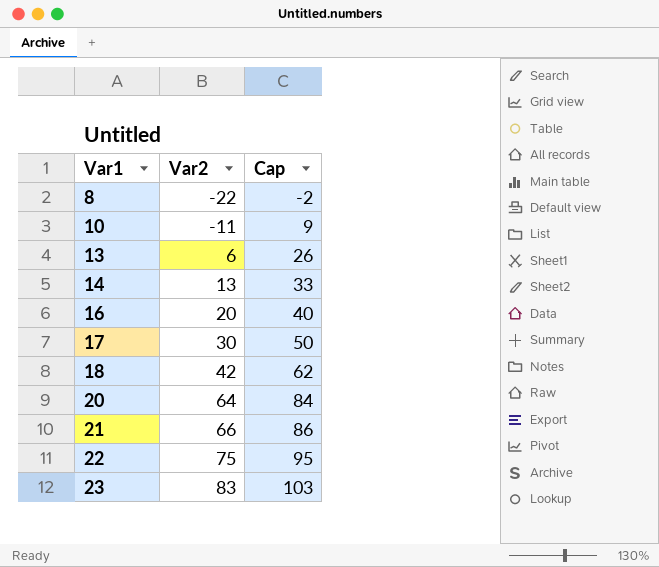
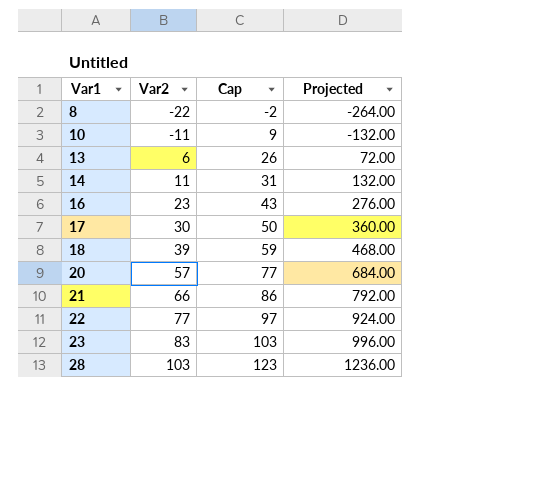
column Projected | formula: none -> [Var2] * 12
14 | Var2: 13 -> 11
14 | Cap: 33 -> 31
16 | Var2: 20 -> 23
16 | Cap: 40 -> 43
18 | Var2: 42 -> 39
18 | Cap: 62 -> 59
20 | Var2: 64 -> 57
20 | Cap: 84 -> 77
22 | Var2: 75 -> 77
22 | Cap: 95 -> 97
row 28: none -> 103 | 123 | 1236.00

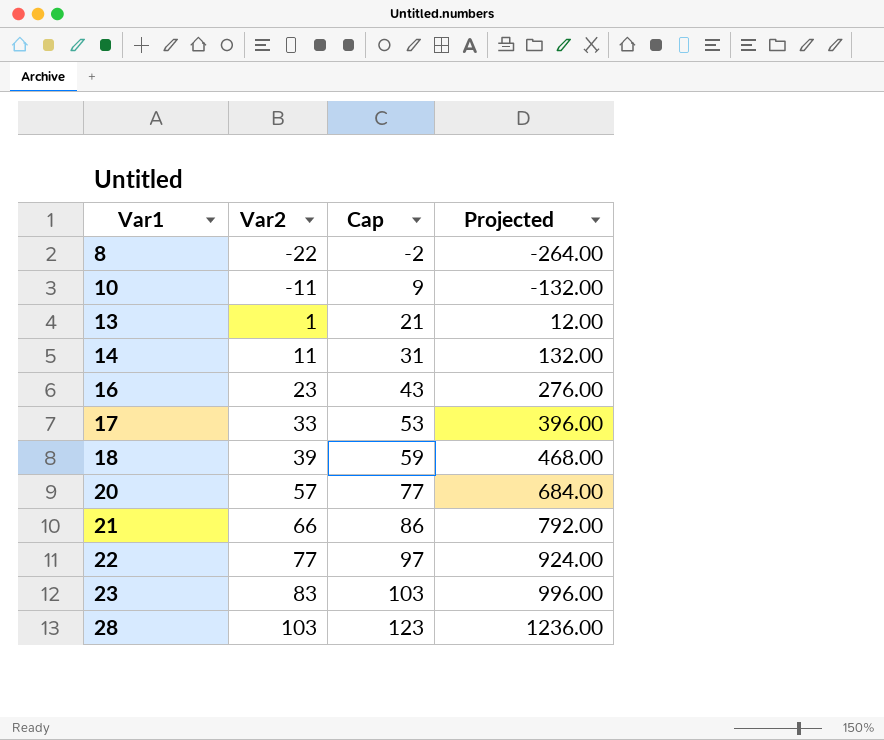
13 | Var2: 6 -> 1
13 | Cap: 26 -> 21
13 | Projected: 72.00 -> 12.00
17 | Var2: 30 -> 33
17 | Cap: 50 -> 53
17 | Projected: 360.00 -> 396.00

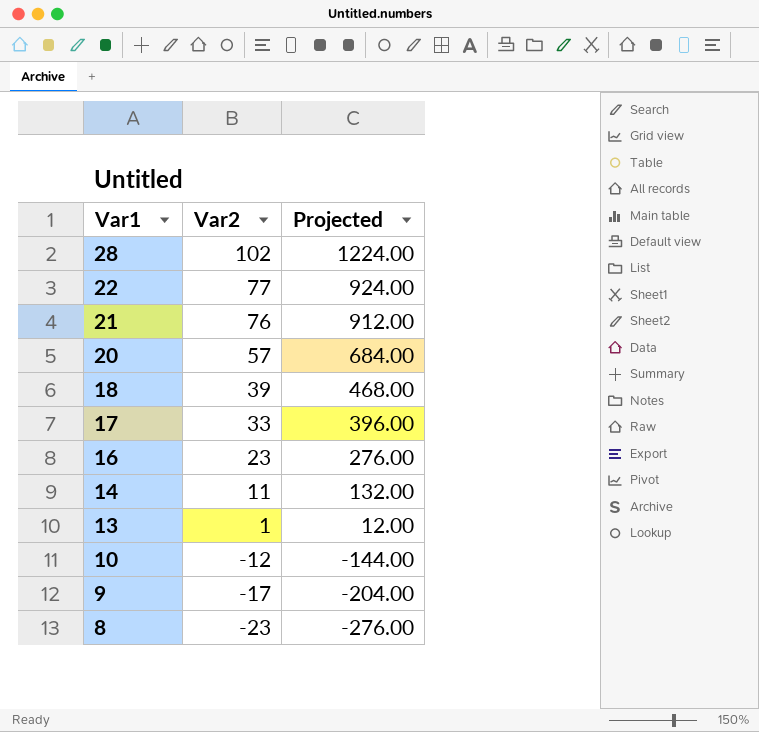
row order: Var1 ascending -> Var1 descending
column Cap | formula: [Var2] + 20 -> none
row 23: 83 | 103 | 996.00 -> none
28 | Var2: 103 -> 102
28 | Projected: 1236.00 -> 1224.00
21 | Var2: 66 -> 76
21 | Projected: 792.00 -> 912.00
10 | Var2: -11 -> -12
10 | Projected: -132.00 -> -144.00
row 9: none -> -17 | -204.00
8 | Var2: -22 -> -23
8 | Projected: -264.00 -> -276.00

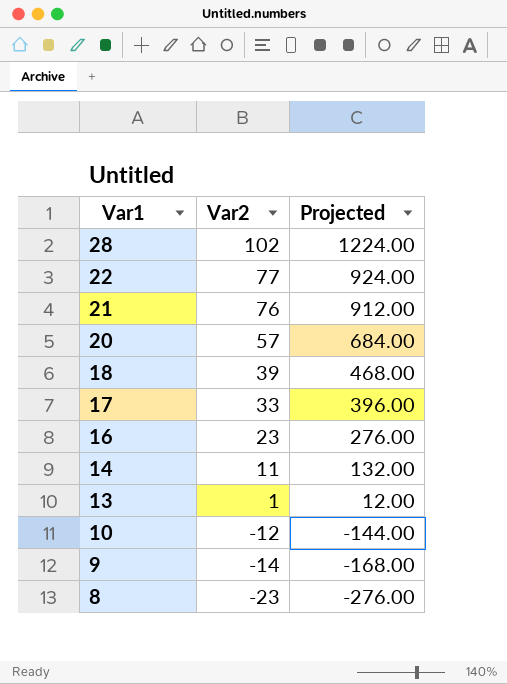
9 | Var2: -17 -> -14
9 | Projected: -204.00 -> -168.00

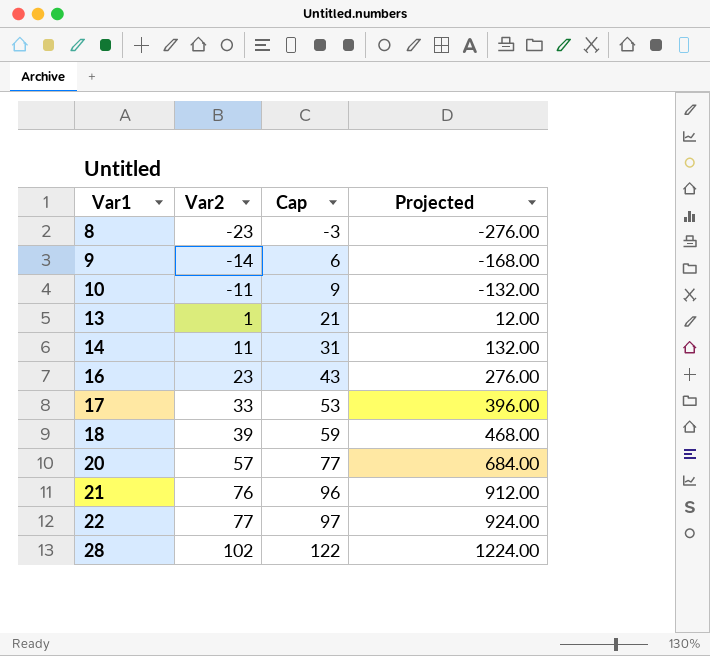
row order: Var1 descending -> Var1 ascending
column Cap | formula: none -> [Var2] + 20
10 | Var2: -12 -> -11
10 | Projected: -144.00 -> -132.00

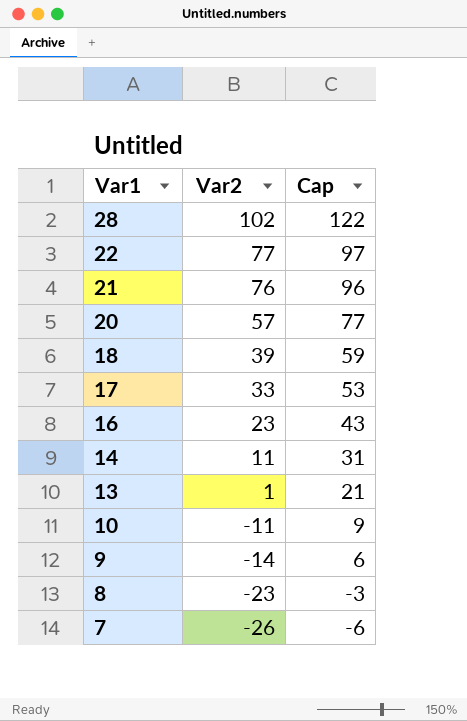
row order: Var1 ascending -> Var1 descending
column Projected | formula: [Var2] * 12 -> none
row 7: none -> -26 | -6

